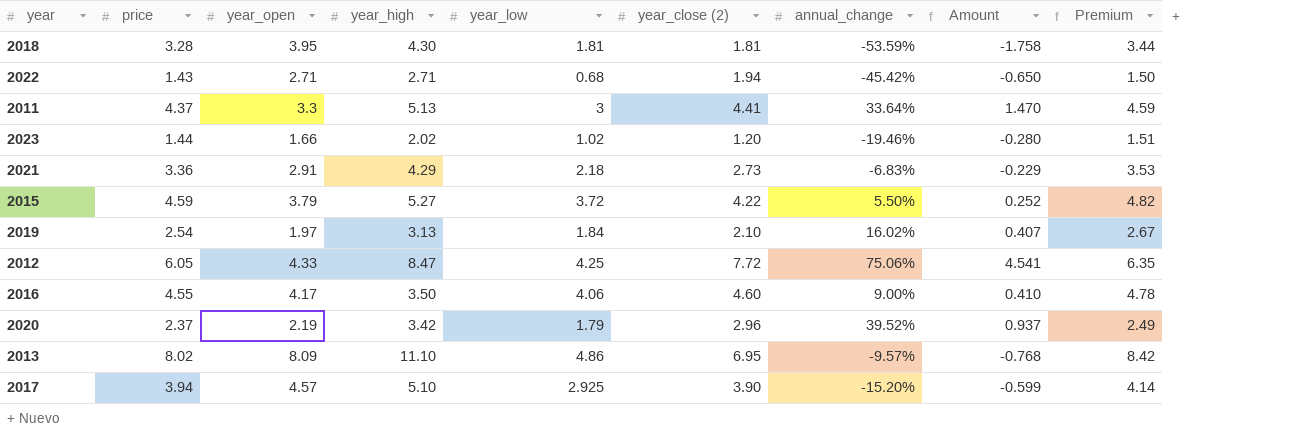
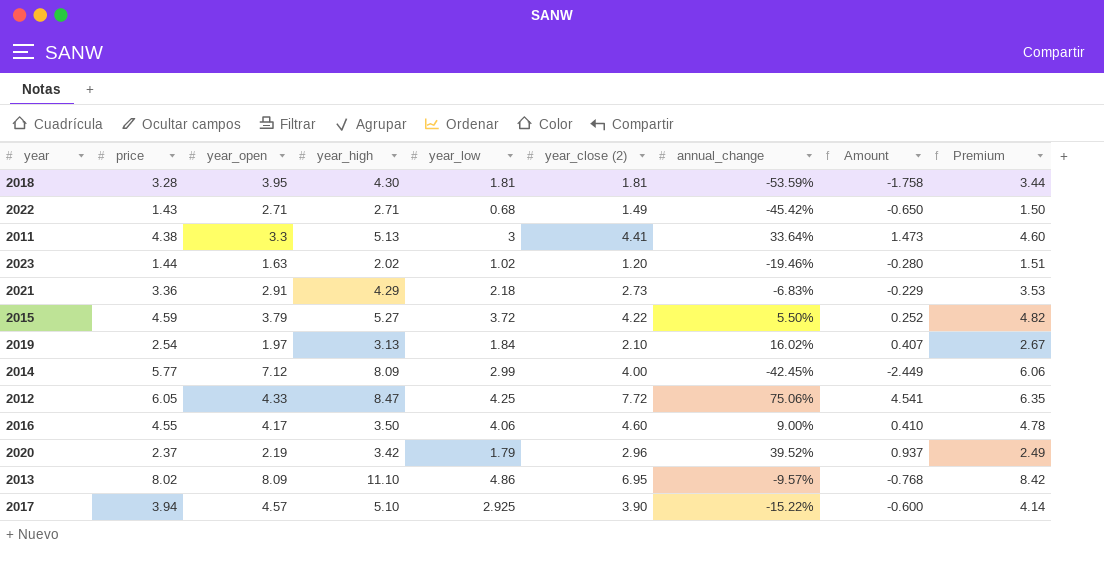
2022 | year_close (2): 1.94 -> 1.49
2011 | price: 4.37 -> 4.38
2011 | Amount: 1.470 -> 1.473
2011 | Premium: 4.59 -> 4.60
2023 | year_open: 1.66 -> 1.63
row 2014: none -> 5.77 | 7.12 | 8.09 | 2.99 | 4.00 | -42.45% | -2.449 | 6.06
2017 | annual_change: -15.20% -> -15.22%
2017 | Amount: -0.599 -> -0.600

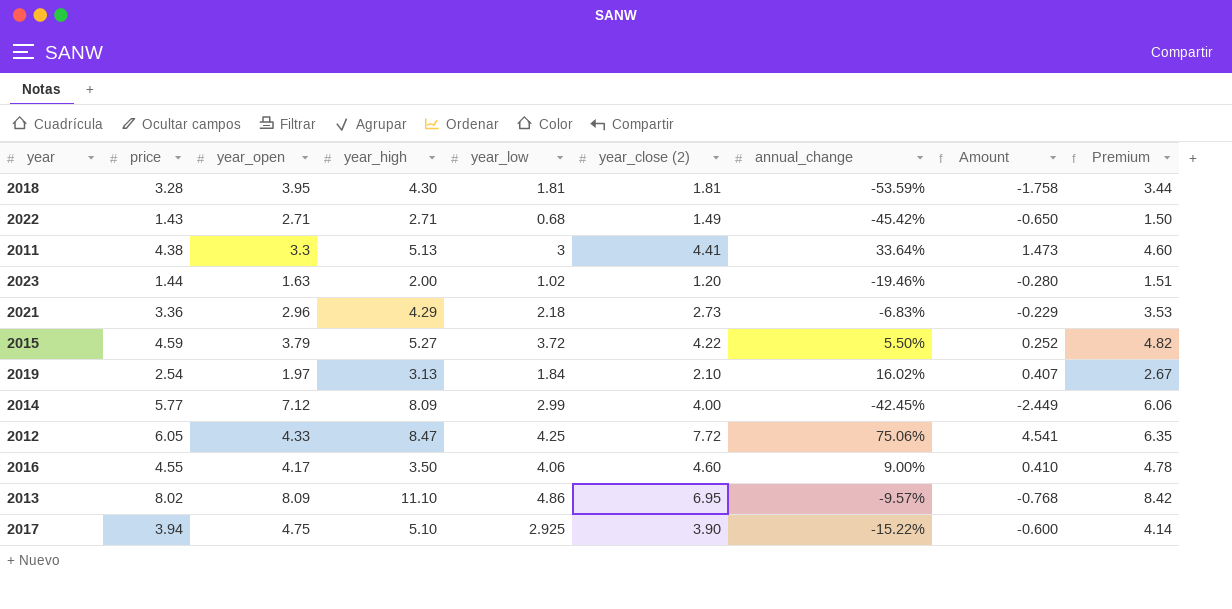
row 2020: 2.37 | 2.19 | 3.42 | 1.79 | 2.96 | 39.52% | 0.937 | 2.49 -> none
2023 | year_high: 2.02 -> 2.00
2021 | year_open: 2.91 -> 2.96
2017 | year_open: 4.57 -> 4.75

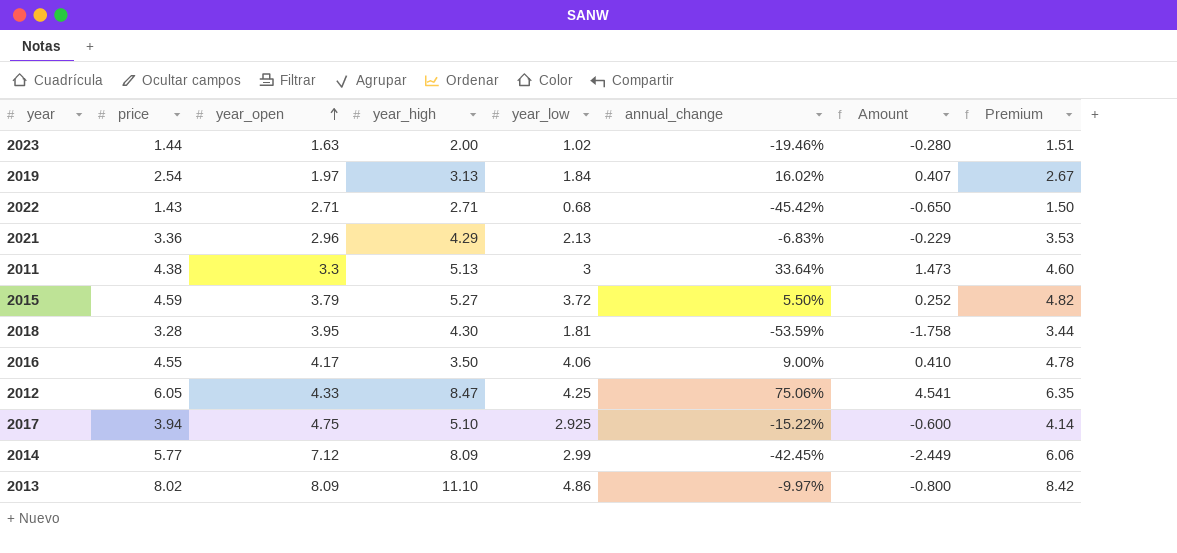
row order: none -> year_open ascending
column year_close (2) | position: 6 -> none
2021 | year_low: 2.18 -> 2.13
2013 | annual_change: -9.57% -> -9.97%
2013 | Amount: -0.768 -> -0.800

